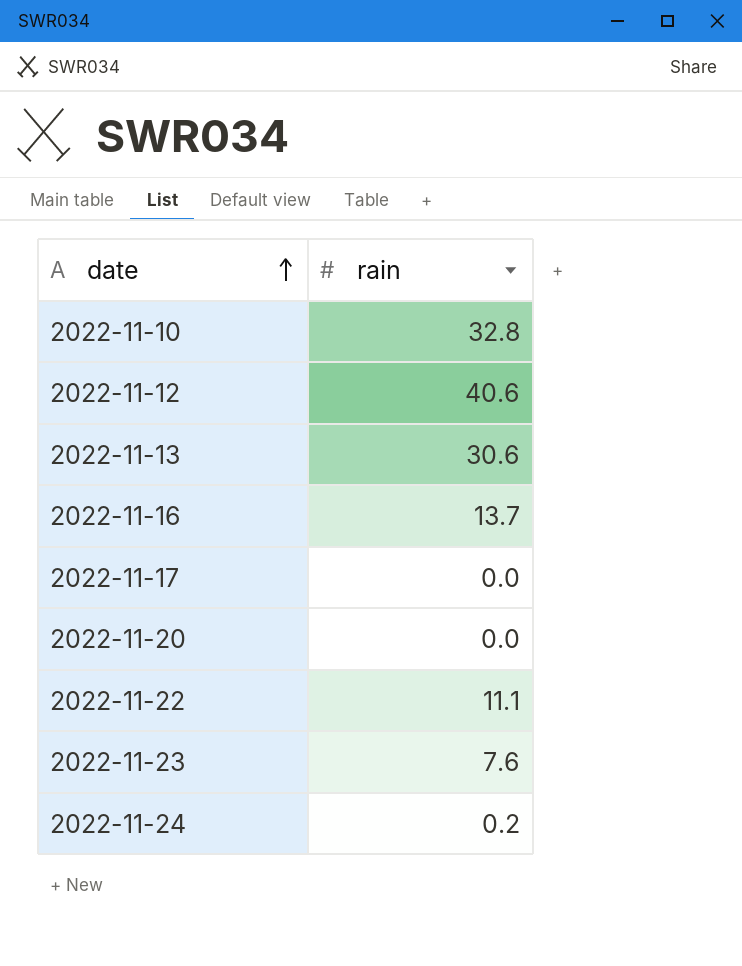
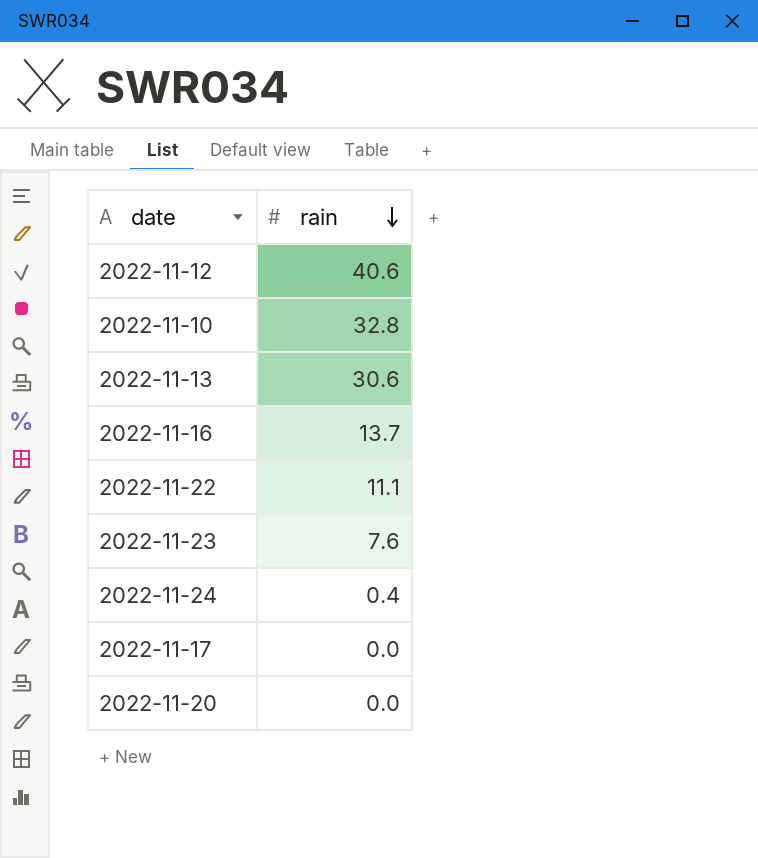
row order: date ascending -> rain descending
2022-11-24 | rain: 0.2 -> 0.4

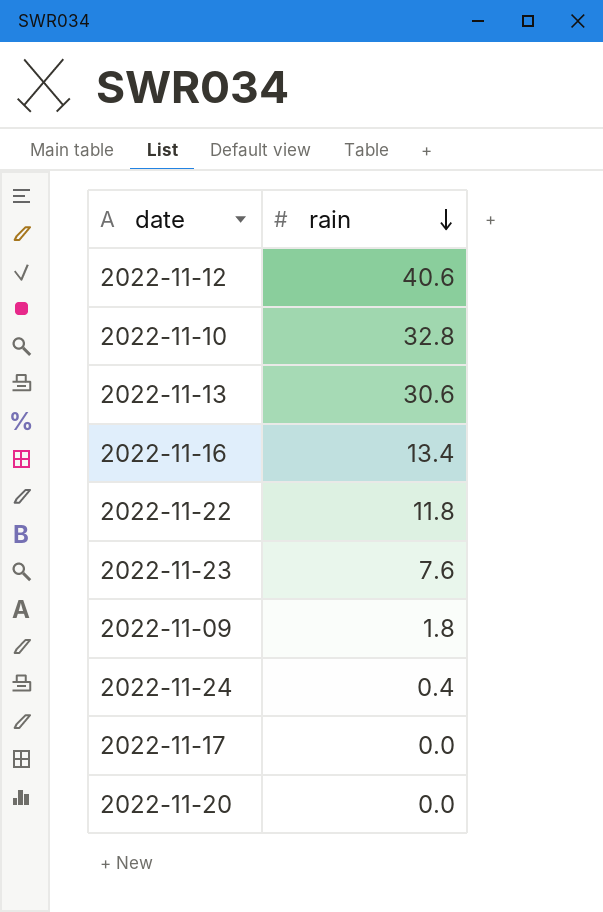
2022-11-16 | rain: 13.7 -> 13.4
2022-11-22 | rain: 11.1 -> 11.8
row 2022-11-09: none -> 1.8

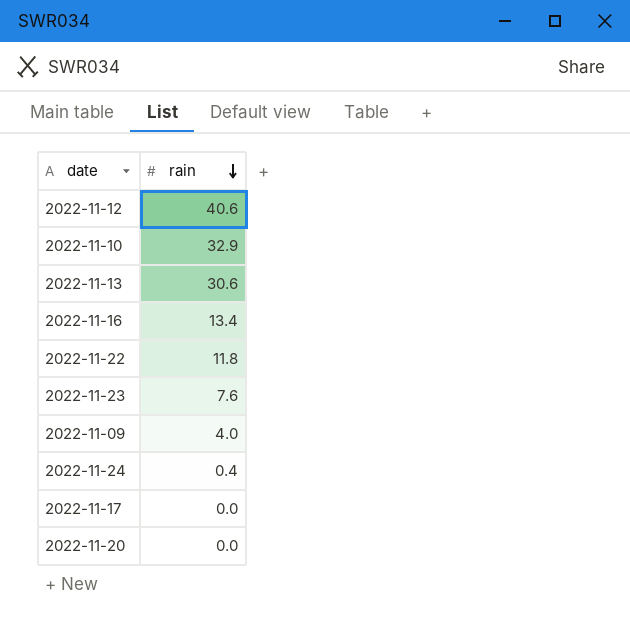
2022-11-10 | rain: 32.8 -> 32.9
2022-11-09 | rain: 1.8 -> 4.0

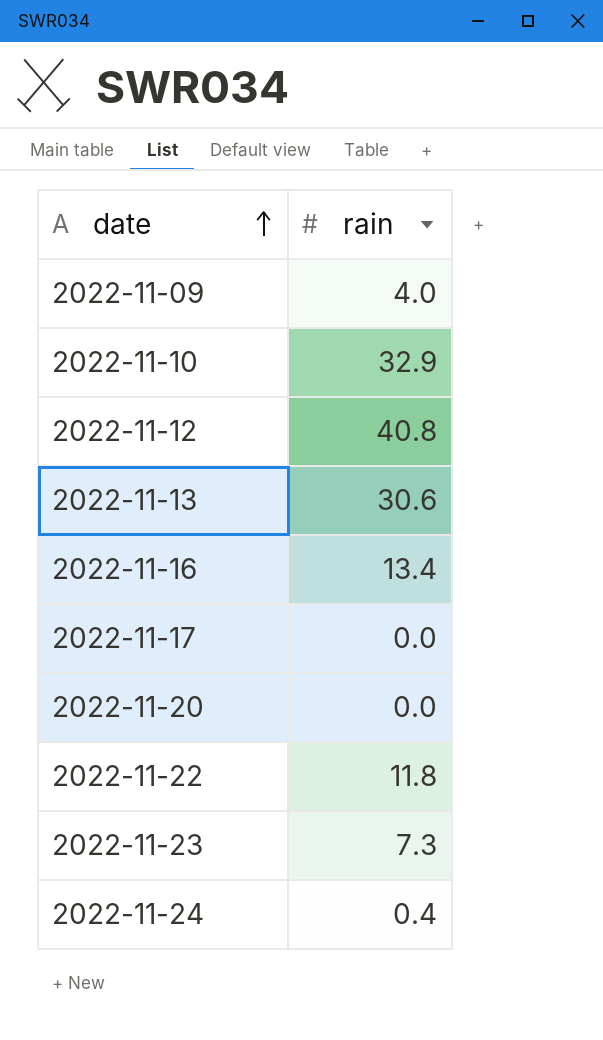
row order: rain descending -> date ascending
2022-11-12 | rain: 40.6 -> 40.8
2022-11-23 | rain: 7.6 -> 7.3

